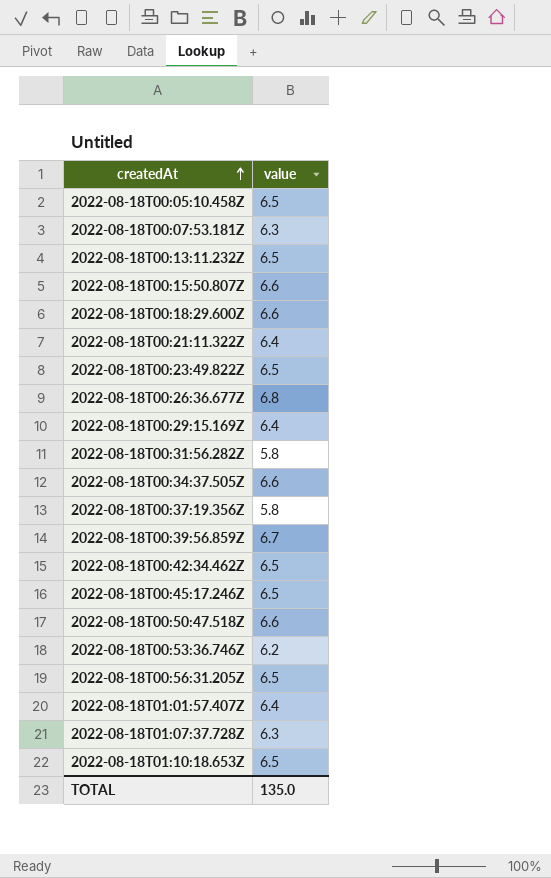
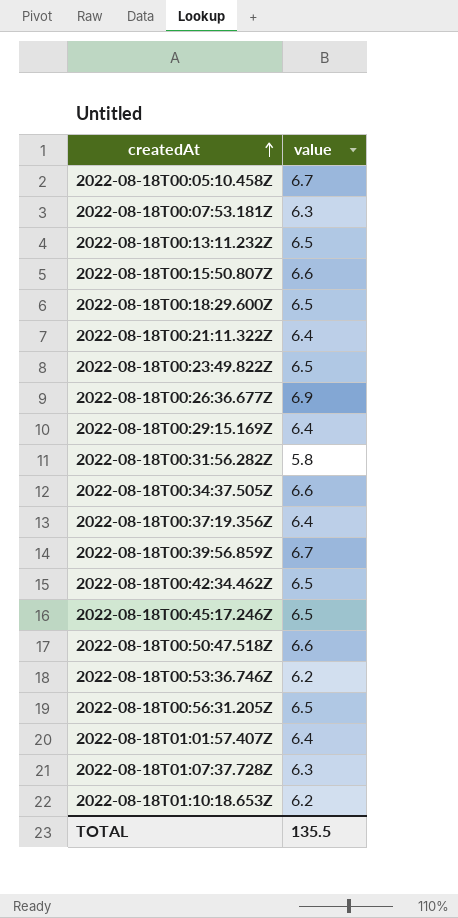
2022-08-18T00:05:10.458Z | value: 6.5 -> 6.7
2022-08-18T00:18:29.600Z | value: 6.6 -> 6.5
2022-08-18T00:26:36.677Z | value: 6.8 -> 6.9
2022-08-18T00:37:19.356Z | value: 5.8 -> 6.4
2022-08-18T01:10:18.653Z | value: 6.5 -> 6.2
TOTAL | value: 135.0 -> 135.5

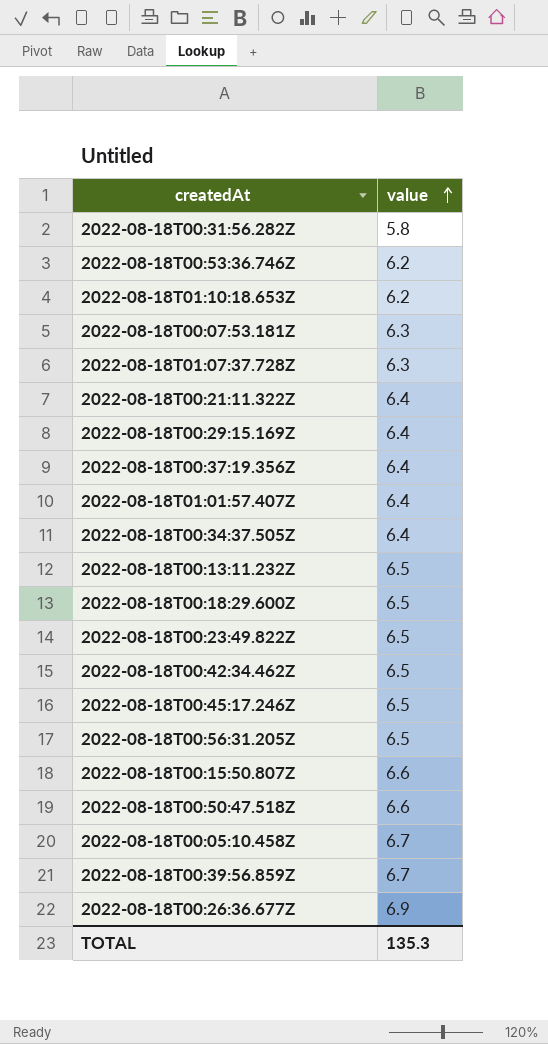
row order: createdAt ascending -> value ascending
2022-08-18T00:34:37.505Z | value: 6.6 -> 6.4
TOTAL | value: 135.5 -> 135.3

